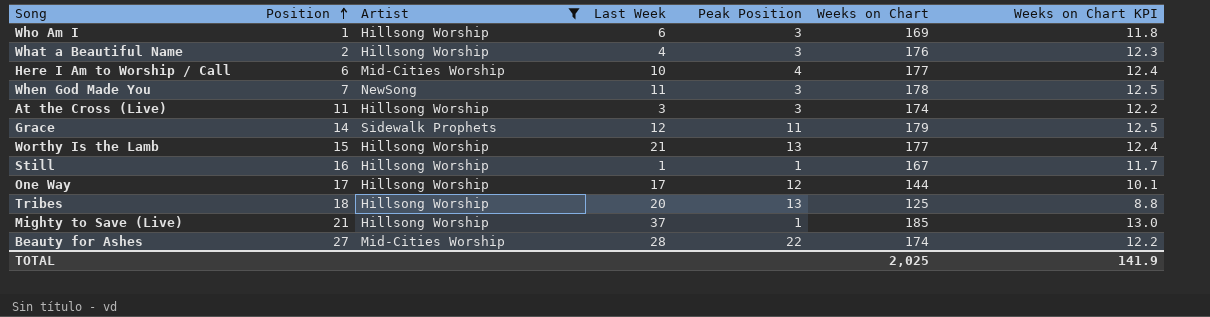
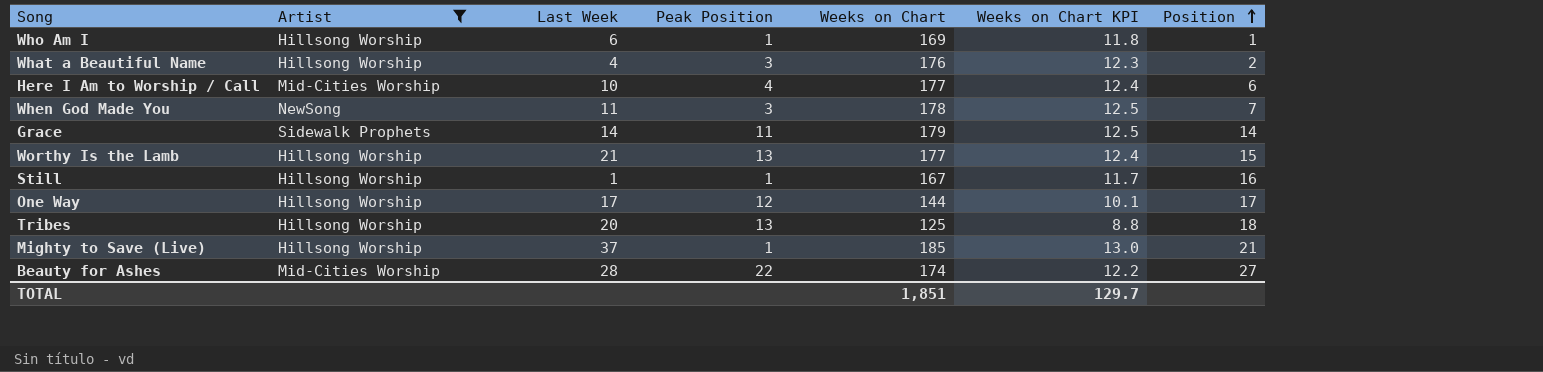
column Position | position: 2 -> 7
row At the Cross (Live): 11 | Hillsong Worship | 3 | 3 | 174 | 12.2 -> none
Who Am I | Peak Position: 3 -> 1
Grace | Last Week: 12 -> 14
TOTAL | Weeks on Chart: 2,025 -> 1,851
TOTAL | Weeks on Chart KPI: 141.9 -> 129.7

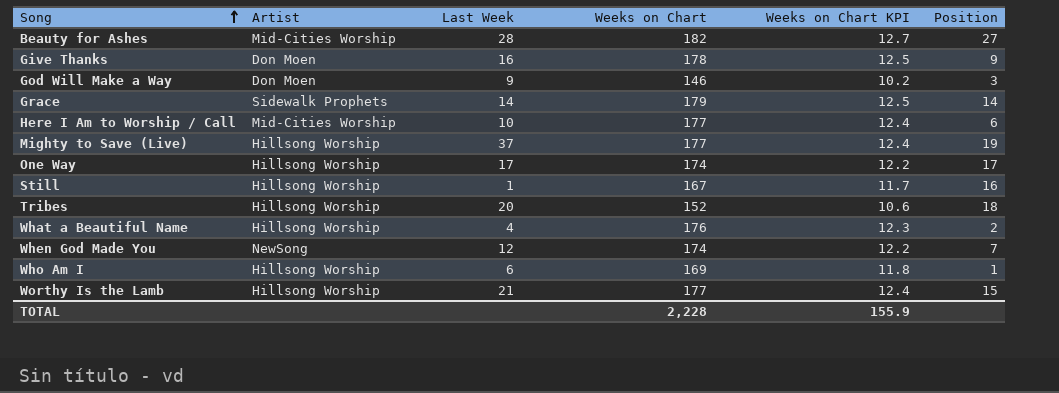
filter: Artist != Don Moen -> none
row order: Position ascending -> Song ascending
column Peak Position | position: 4 -> none
Beauty for Ashes | Weeks on Chart: 174 -> 182
Beauty for Ashes | Weeks on Chart KPI: 12.2 -> 12.7
Mighty to Save (Live) | Weeks on Chart: 185 -> 177
Mighty to Save (Live) | Weeks on Chart KPI: 13.0 -> 12.4
Mighty to Save (Live) | Position: 21 -> 19
One Way | Weeks on Chart: 144 -> 174
One Way | Weeks on Chart KPI: 10.1 -> 12.2
Tribes | Weeks on Chart: 125 -> 152
Tribes | Weeks on Chart KPI: 8.8 -> 10.6
When God Made You | Last Week: 11 -> 12
When God Made You | Weeks on Chart: 178 -> 174
When God Made You | Weeks on Chart KPI: 12.5 -> 12.2
TOTAL | Weeks on Chart: 1,851 -> 2,228
TOTAL | Weeks on Chart KPI: 129.7 -> 155.9

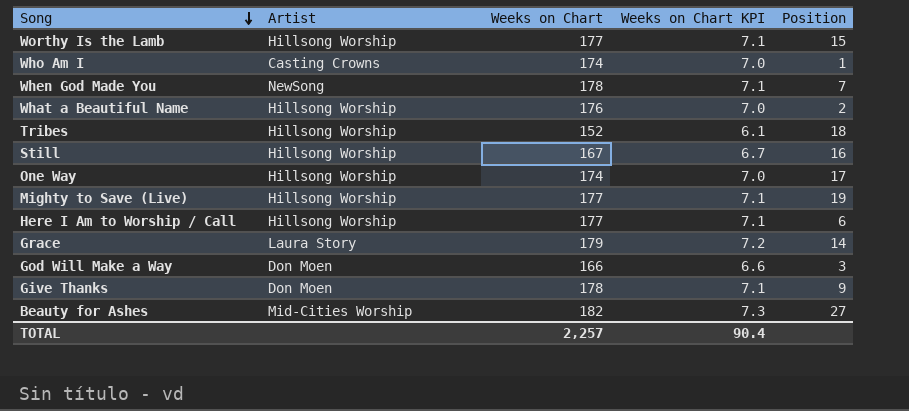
row order: Song ascending -> Song descending
column Last Week | position: 3 -> none
column Weeks on Chart KPI | formula: [Weeks on Chart] * 0.07 -> [Weeks on Chart] * 0.04
Who Am I | Artist: Hillsong Worship -> Casting Crowns
Who Am I | Weeks on Chart: 169 -> 174
When God Made You | Weeks on Chart: 174 -> 178
Here I Am to Worship / Call | Artist: Mid-Cities Worship -> Hillsong Worship
Grace | Artist: Sidewalk Prophets -> Laura Story
God Will Make a Way | Weeks on Chart: 146 -> 166
TOTAL | Weeks on Chart: 2,228 -> 2,257
TOTAL | Weeks on Chart KPI: 155.9 -> 90.4

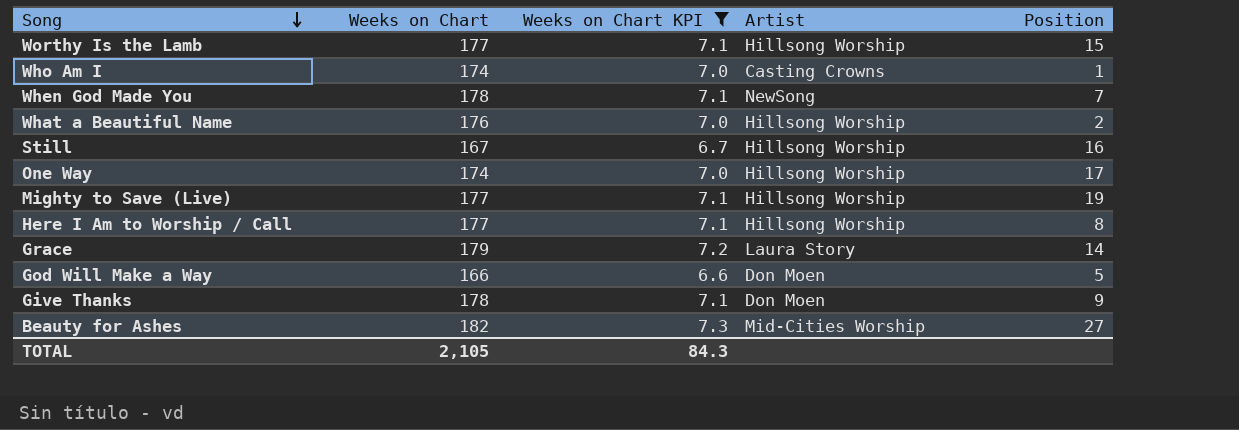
filter: none -> Weeks on Chart KPI != 6.1
column Artist | position: 2 -> 4
Here I Am to Worship / Call | Position: 6 -> 8
God Will Make a Way | Position: 3 -> 5
TOTAL | Weeks on Chart: 2,257 -> 2,105
TOTAL | Weeks on Chart KPI: 90.4 -> 84.3

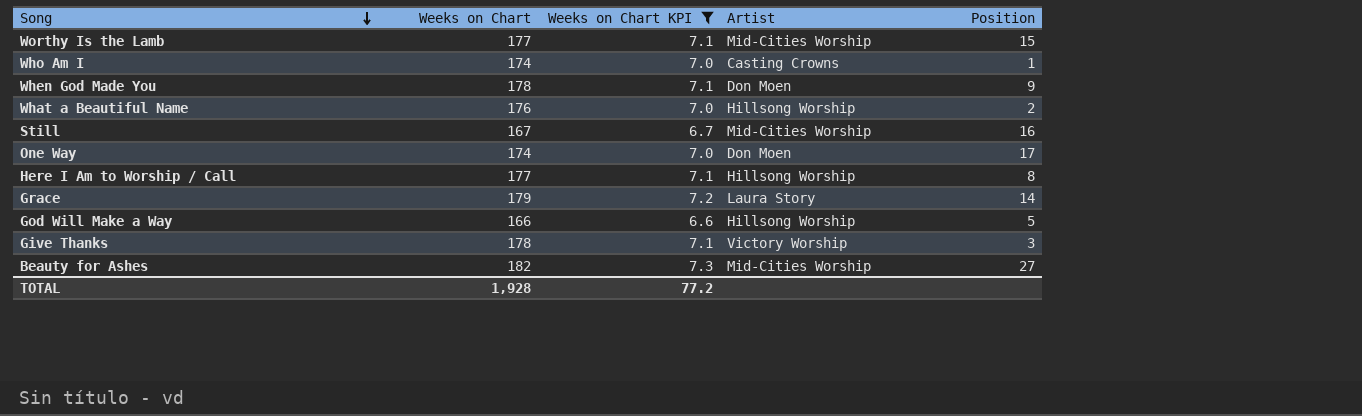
row Mighty to Save (Live): 177 | 7.1 | Hillsong Worship | 19 -> none
Worthy Is the Lamb | Artist: Hillsong Worship -> Mid-Cities Worship
When God Made You | Artist: NewSong -> Don Moen
When God Made You | Position: 7 -> 9
Still | Artist: Hillsong Worship -> Mid-Cities Worship
One Way | Artist: Hillsong Worship -> Don Moen
God Will Make a Way | Artist: Don Moen -> Hillsong Worship
Give Thanks | Artist: Don Moen -> Victory Worship
Give Thanks | Position: 9 -> 3
TOTAL | Weeks on Chart: 2,105 -> 1,928
TOTAL | Weeks on Chart KPI: 84.3 -> 77.2

